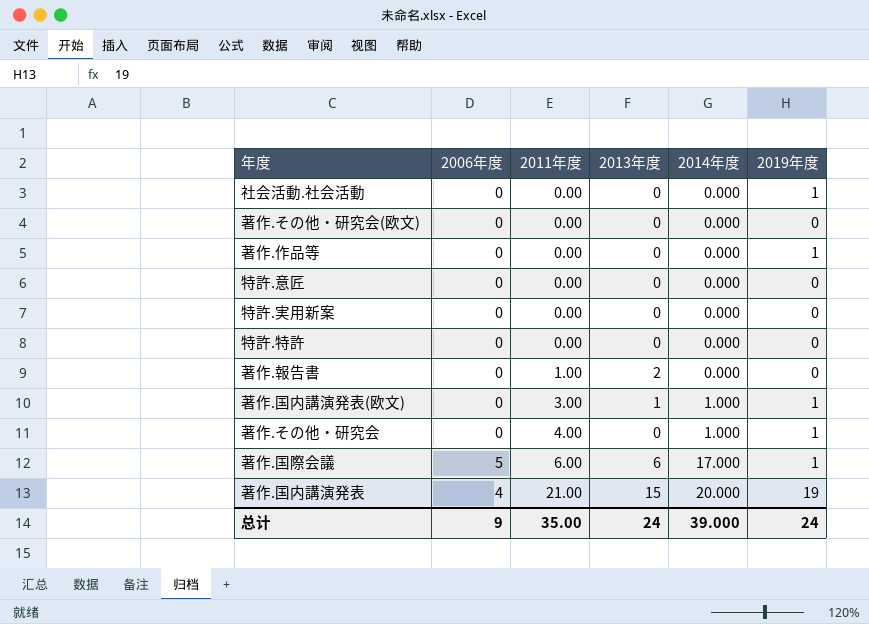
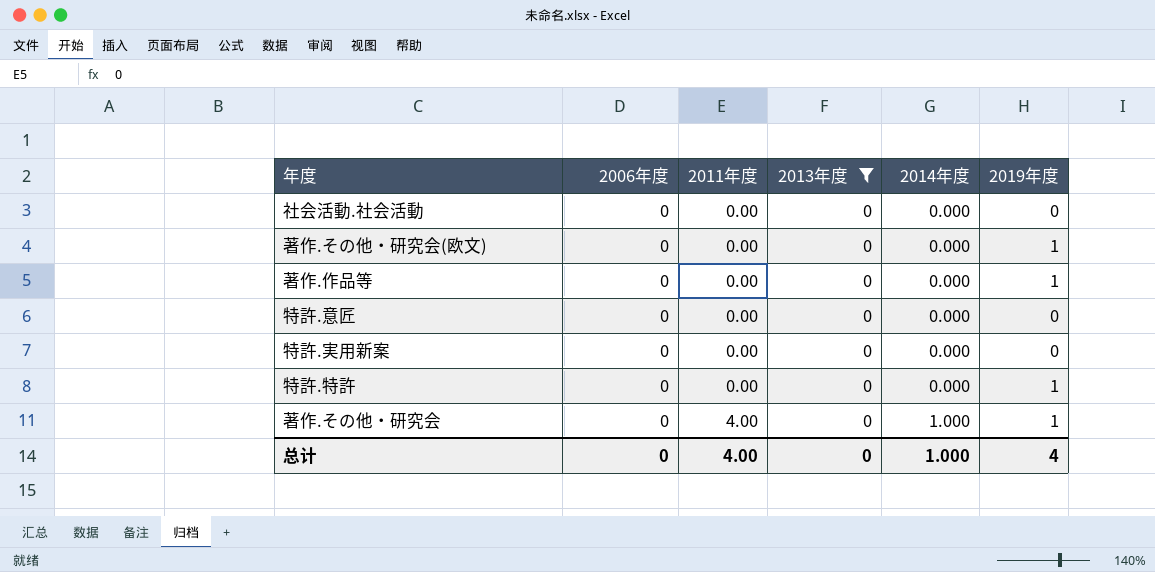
filter: none -> 2013年度 = 0
社会活動.社会活動 | 2019年度: 1 -> 0
著作.その他・研究会(欧文) | 2019年度: 0 -> 1
特許.特許 | 2019年度: 0 -> 1
总计 | 2006年度: 9 -> 0
总计 | 2011年度: 35.00 -> 4.00
总计 | 2013年度: 24 -> 0
总计 | 2014年度: 39.000 -> 1.000
总计 | 2019年度: 24 -> 4

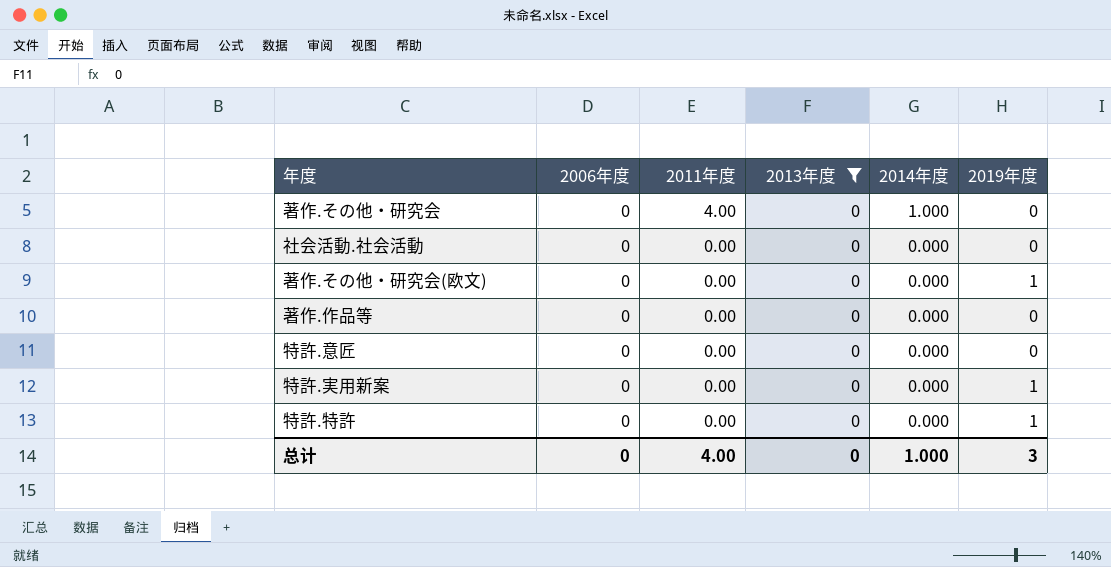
row order: 2011年度 ascending -> 2011年度 descending
著作.その他・研究会 | 2019年度: 1 -> 0
著作.作品等 | 2019年度: 1 -> 0
特許.実用新案 | 2019年度: 0 -> 1
总计 | 2019年度: 4 -> 3

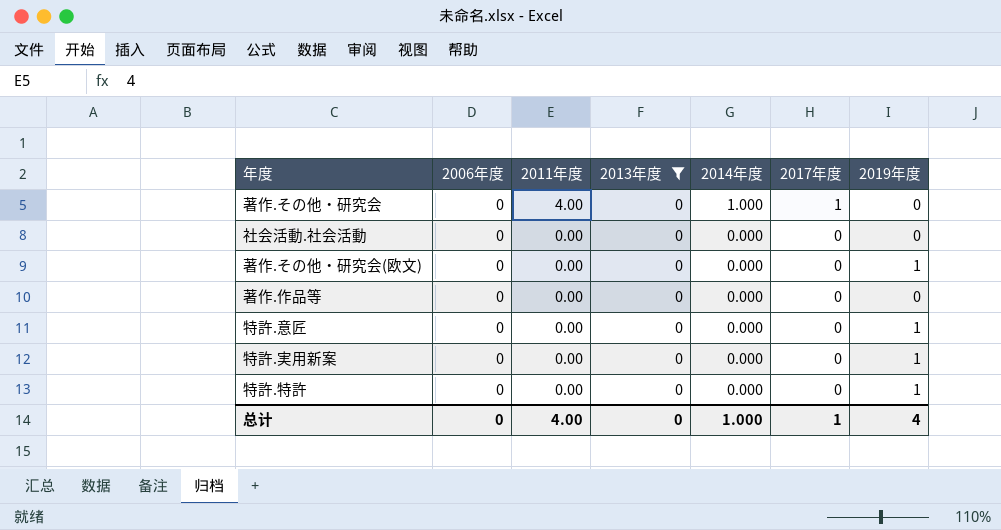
column 2017年度 | position: none -> 6
特許.意匠 | 2019年度: 0 -> 1
总计 | 2019年度: 3 -> 4

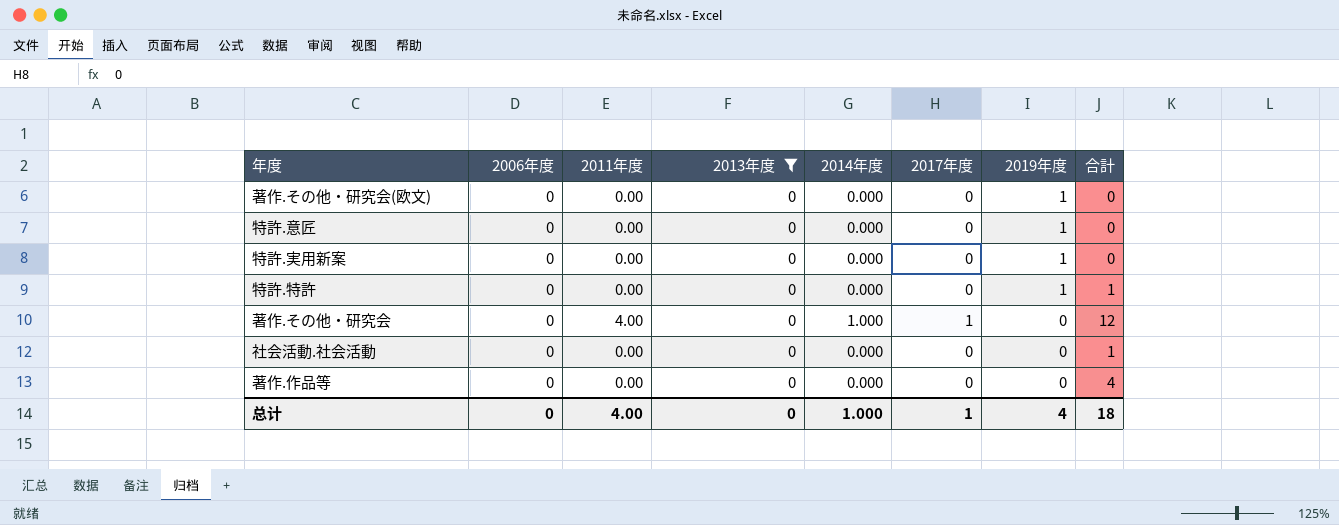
row order: 2011年度 descending -> 2019年度 descending
column 合計 | position: none -> 8

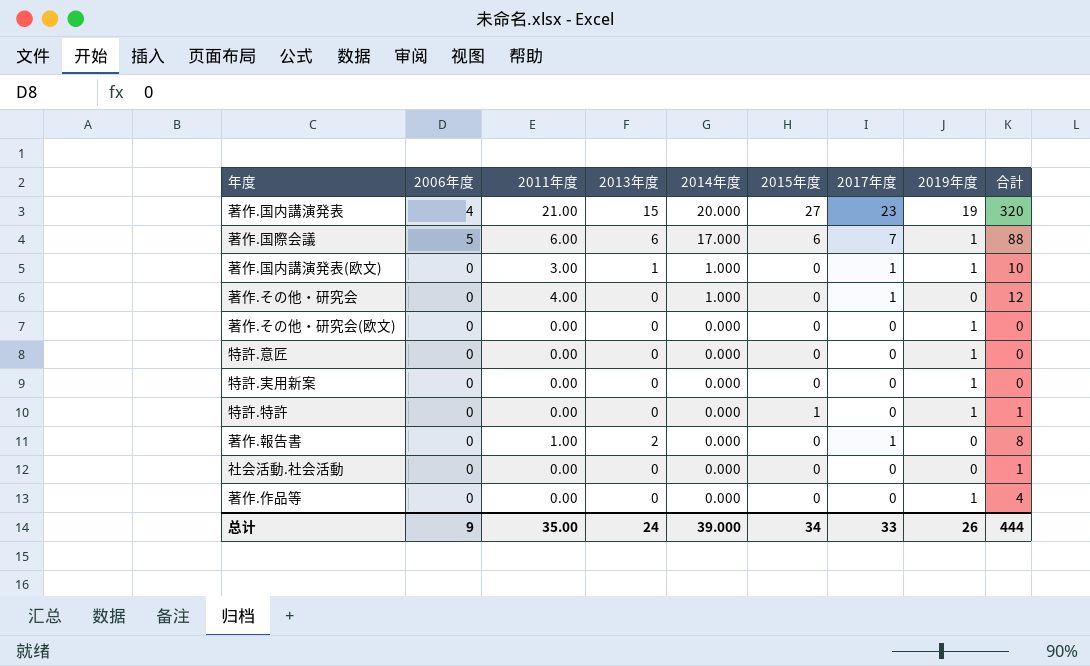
filter: 2013年度 = 0 -> none
row order: 2019年度 descending -> 2014年度 descending
column 2015年度 | position: none -> 6
著作.作品等 | 2019年度: 0 -> 1
总计 | 2006年度: 0 -> 9
总计 | 2011年度: 4.00 -> 35.00
总计 | 2013年度: 0 -> 24
总计 | 2014年度: 1.000 -> 39.000
总计 | 2017年度: 1 -> 33
总计 | 2019年度: 4 -> 26
总计 | 合計: 18 -> 444

